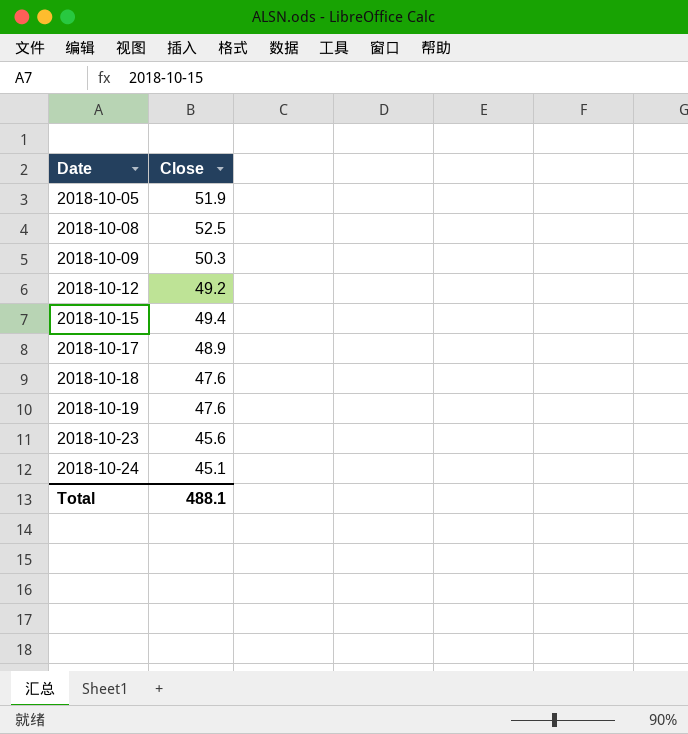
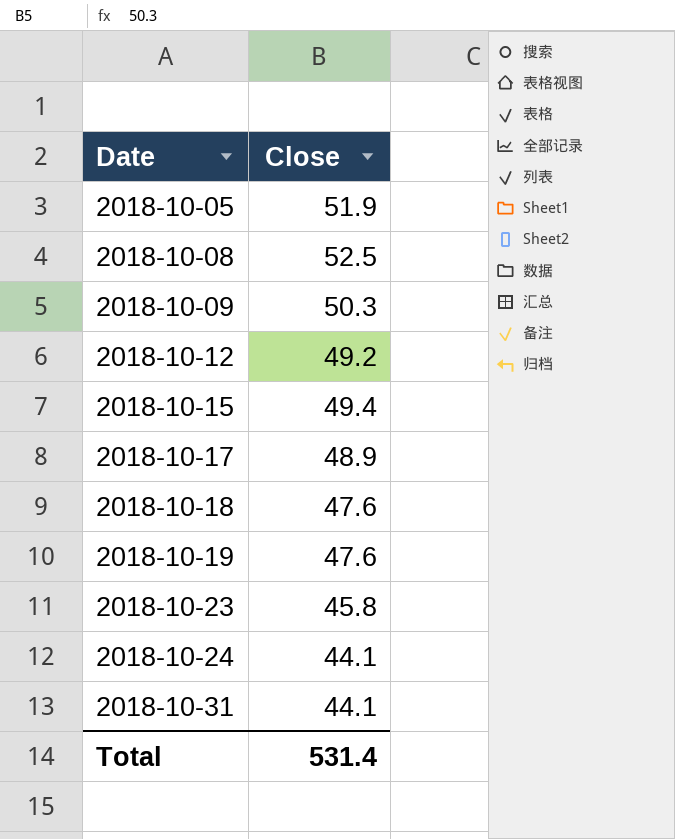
2018-10-23 | Close: 45.6 -> 45.8
2018-10-24 | Close: 45.1 -> 44.1
row 2018-10-31: none -> 44.1
Total | Close: 488.1 -> 531.4

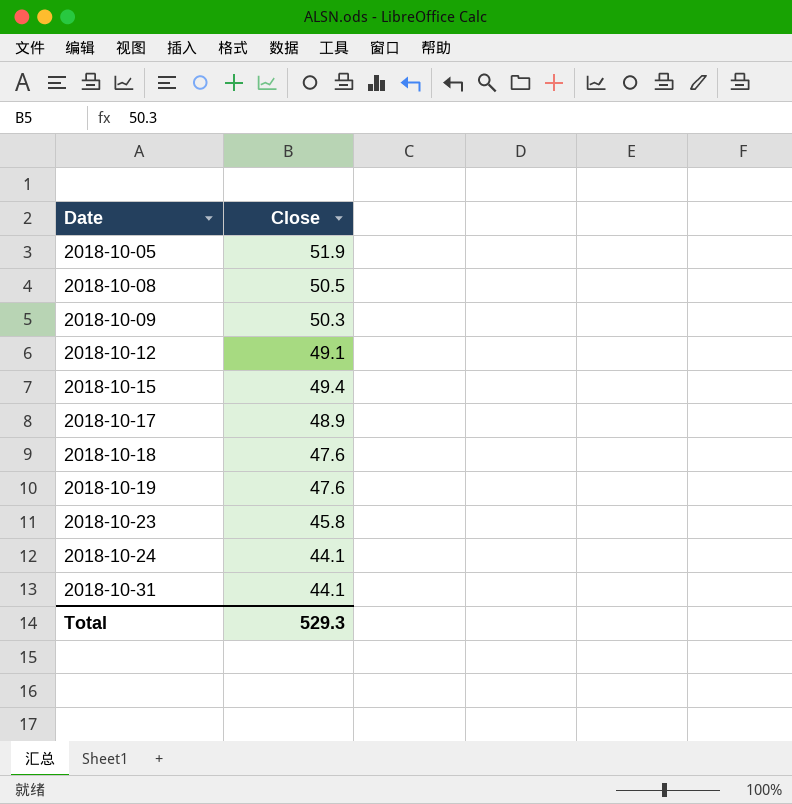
2018-10-08 | Close: 52.5 -> 50.5
2018-10-12 | Close: 49.2 -> 49.1
Total | Close: 531.4 -> 529.3

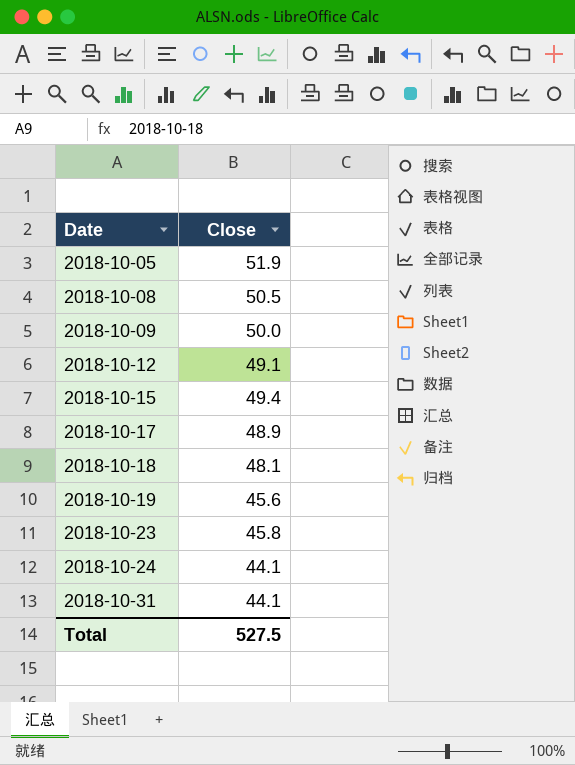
2018-10-09 | Close: 50.3 -> 50.0
2018-10-18 | Close: 47.6 -> 48.1
2018-10-19 | Close: 47.6 -> 45.6
Total | Close: 529.3 -> 527.5

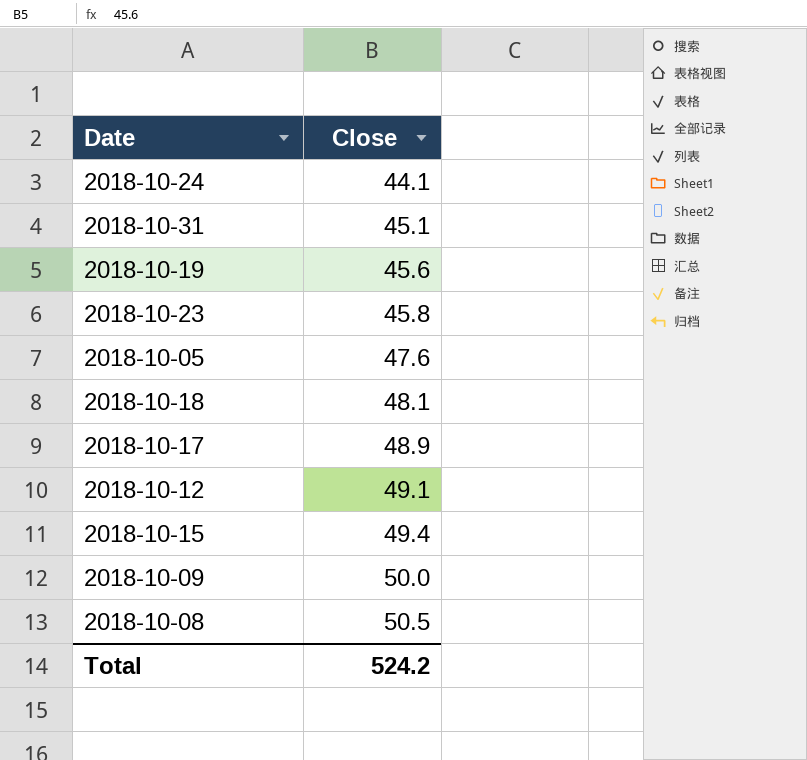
row order: Date ascending -> Close ascending
2018-10-31 | Close: 44.1 -> 45.1
2018-10-05 | Close: 51.9 -> 47.6
Total | Close: 527.5 -> 524.2

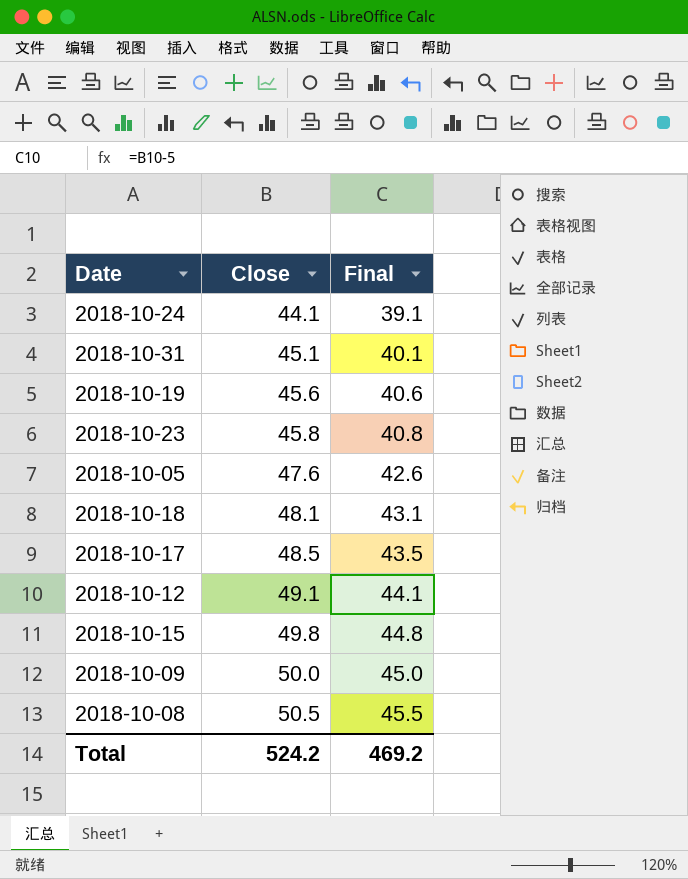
column Final | formula: none -> [Close] - 5
2018-10-17 | Close: 48.9 -> 48.5
2018-10-15 | Close: 49.4 -> 49.8

